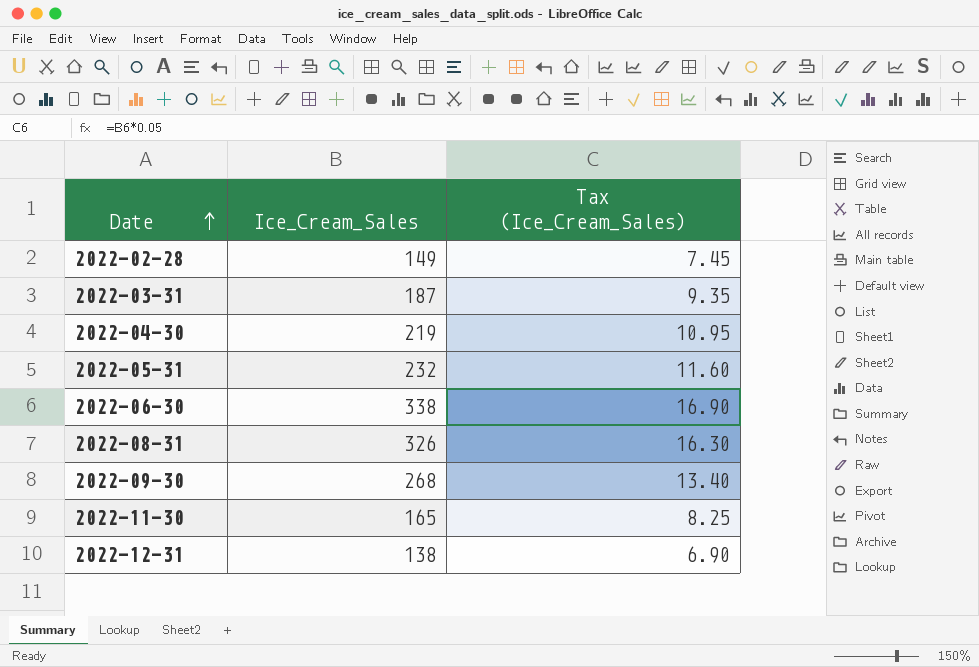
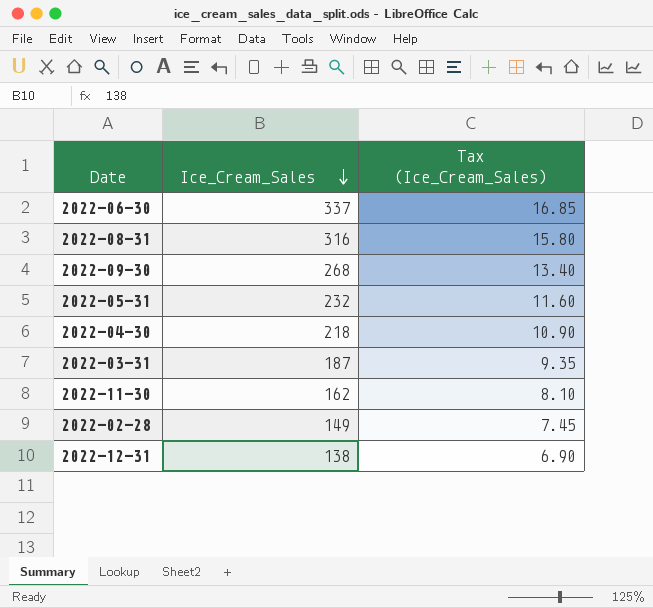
row order: Date ascending -> Ice_Cream_Sales descending
2022-06-30 | Ice_Cream_Sales: 338 -> 337
2022-06-30 | Tax (Ice_Cream_Sales): 16.90 -> 16.85
2022-08-31 | Ice_Cream_Sales: 326 -> 316
2022-08-31 | Tax (Ice_Cream_Sales): 16.30 -> 15.80
2022-04-30 | Ice_Cream_Sales: 219 -> 218
2022-04-30 | Tax (Ice_Cream_Sales): 10.95 -> 10.90
2022-11-30 | Ice_Cream_Sales: 165 -> 162
2022-11-30 | Tax (Ice_Cream_Sales): 8.25 -> 8.10

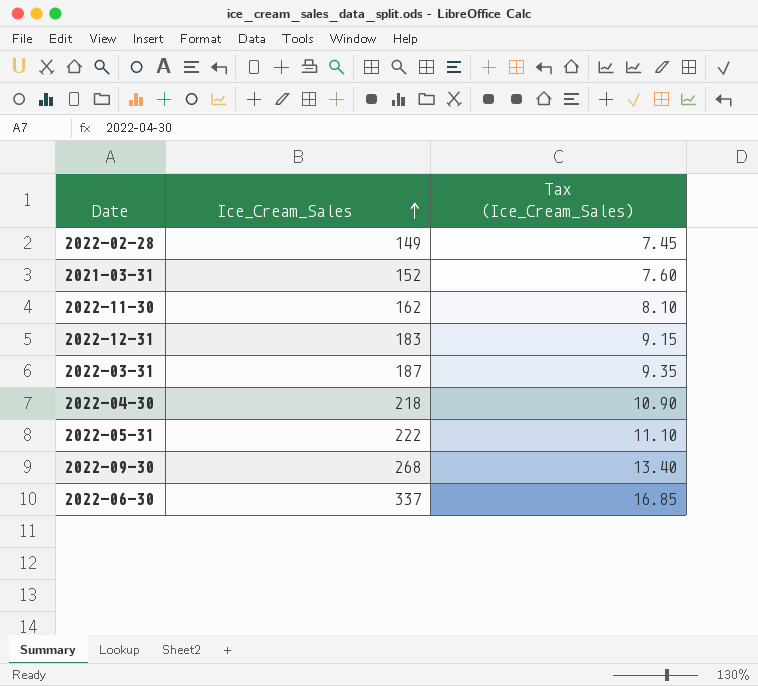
row order: Ice_Cream_Sales descending -> Ice_Cream_Sales ascending
row 2022-08-31: 316 | 15.80 -> none
row 2021-03-31: none -> 152 | 7.60
2022-12-31 | Ice_Cream_Sales: 138 -> 183
2022-12-31 | Tax (Ice_Cream_Sales): 6.90 -> 9.15
2022-05-31 | Ice_Cream_Sales: 232 -> 222
2022-05-31 | Tax (Ice_Cream_Sales): 11.60 -> 11.10

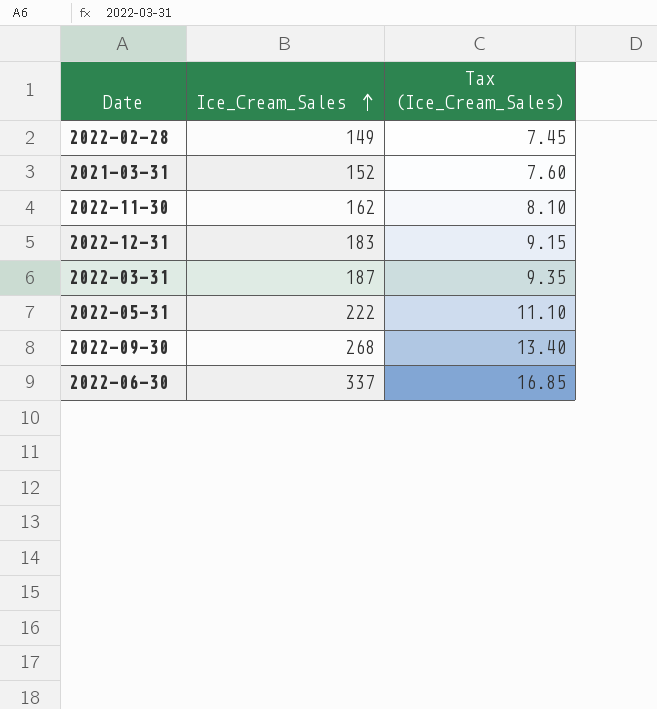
row 2022-04-30: 218 | 10.90 -> none

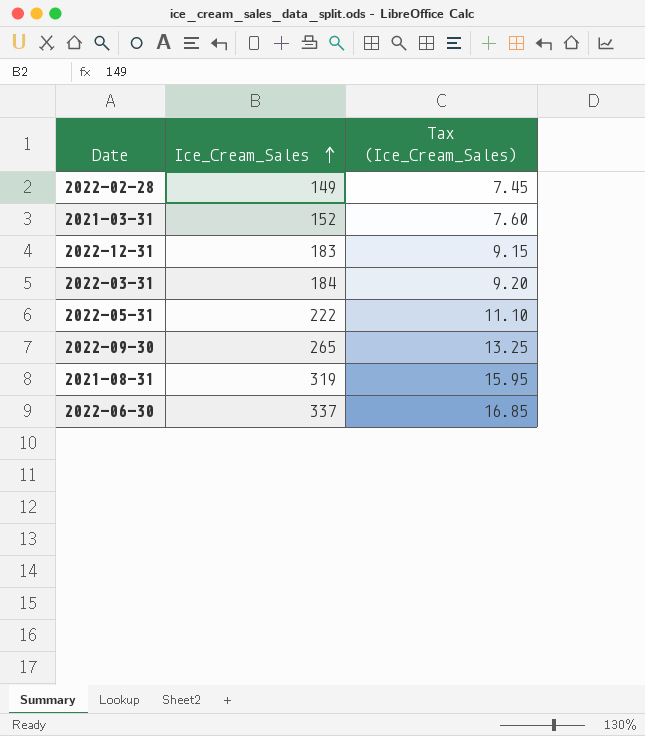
row 2022-11-30: 162 | 8.10 -> none
2022-03-31 | Ice_Cream_Sales: 187 -> 184
2022-03-31 | Tax (Ice_Cream_Sales): 9.35 -> 9.20
2022-09-30 | Ice_Cream_Sales: 268 -> 265
2022-09-30 | Tax (Ice_Cream_Sales): 13.40 -> 13.25
row 2021-08-31: none -> 319 | 15.95

